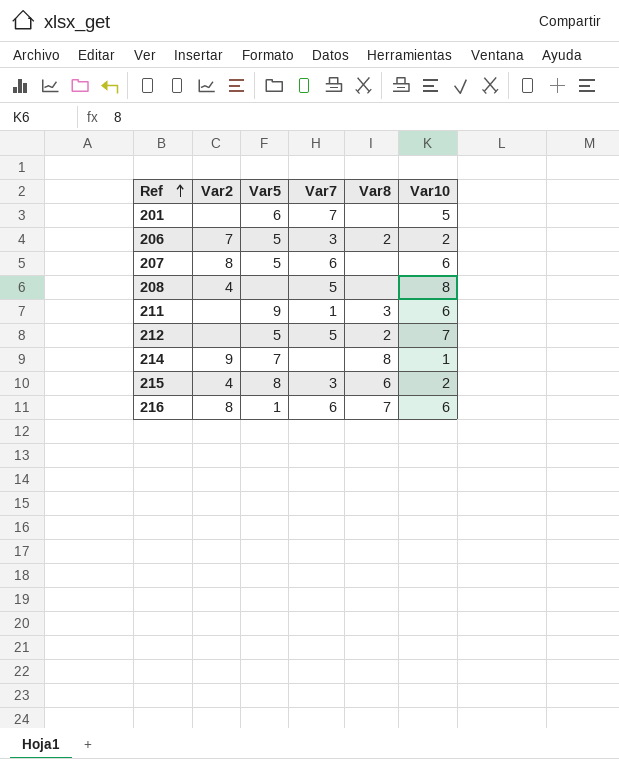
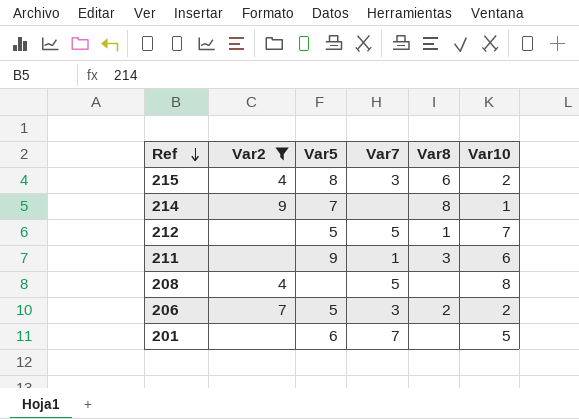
filter: none -> Var2 != 8
row order: Ref ascending -> Ref descending
212 | Var8: 2 -> 1

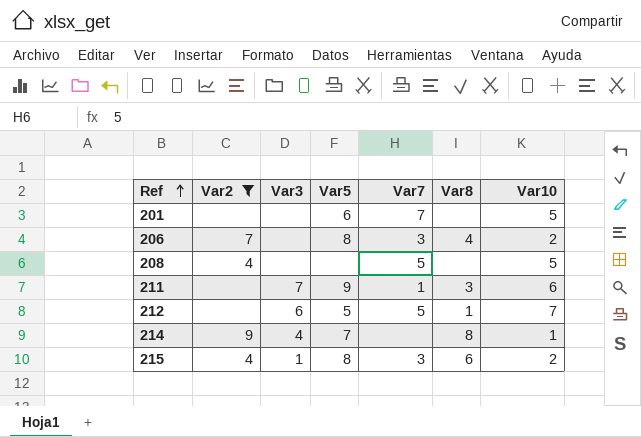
row order: Ref descending -> Ref ascending
column Var3 | position: none -> 3
206 | Var5: 5 -> 8
206 | Var8: 2 -> 4
208 | Var10: 8 -> 5

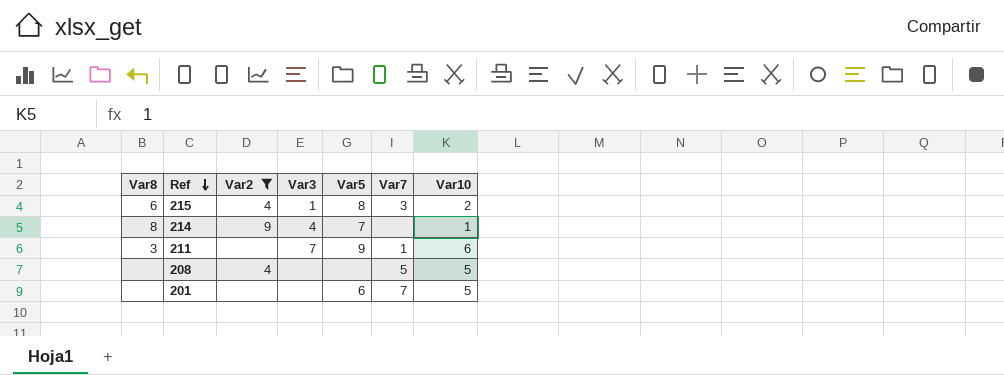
row order: Ref ascending -> Ref descending
column Var8 | position: 6 -> 1
row 206: 7 | none | 8 | 3 | 4 | 2 -> none
row 212: none | 6 | 5 | 5 | 1 | 7 -> none

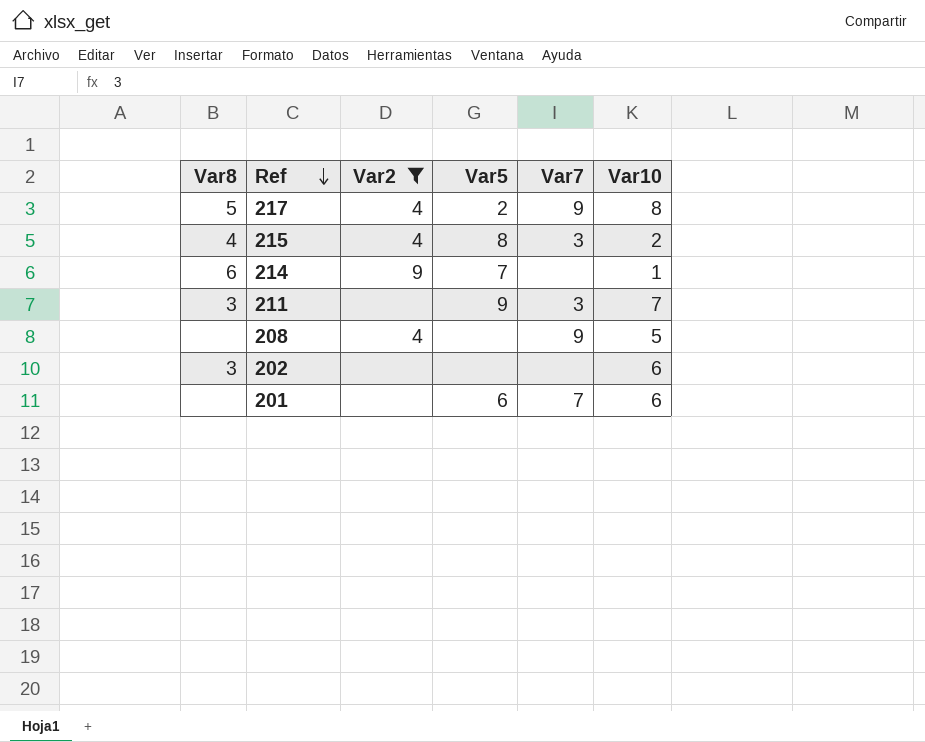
column Var3 | position: 4 -> none
row 217: none -> 5 | 4 | 2 | 9 | 8
215 | Var8: 6 -> 4
214 | Var8: 8 -> 6
211 | Var7: 1 -> 3
211 | Var10: 6 -> 7
208 | Var7: 5 -> 9
row 202: none -> 3 | none | none | none | 6
201 | Var10: 5 -> 6

